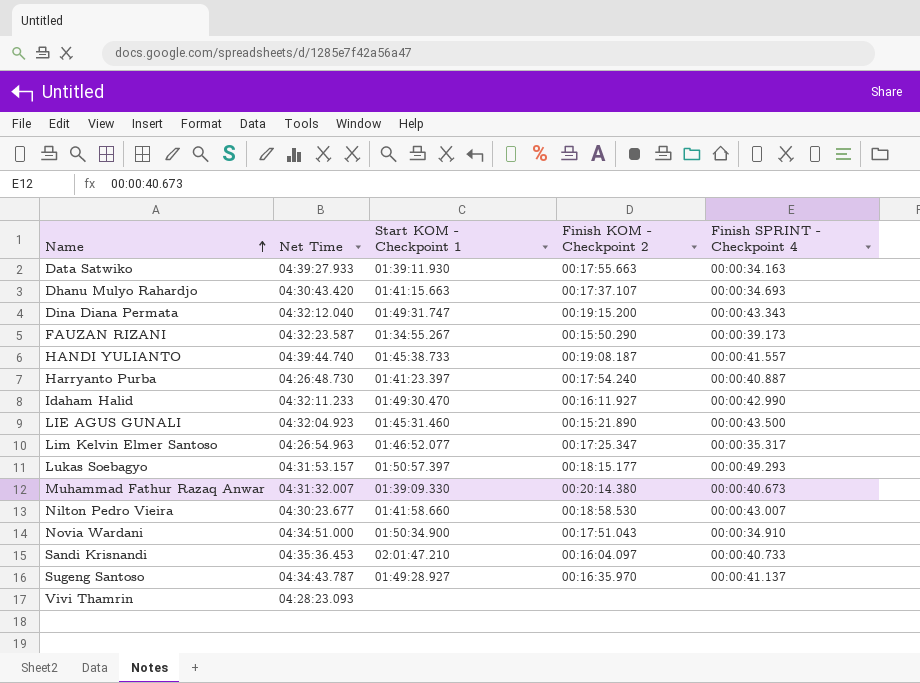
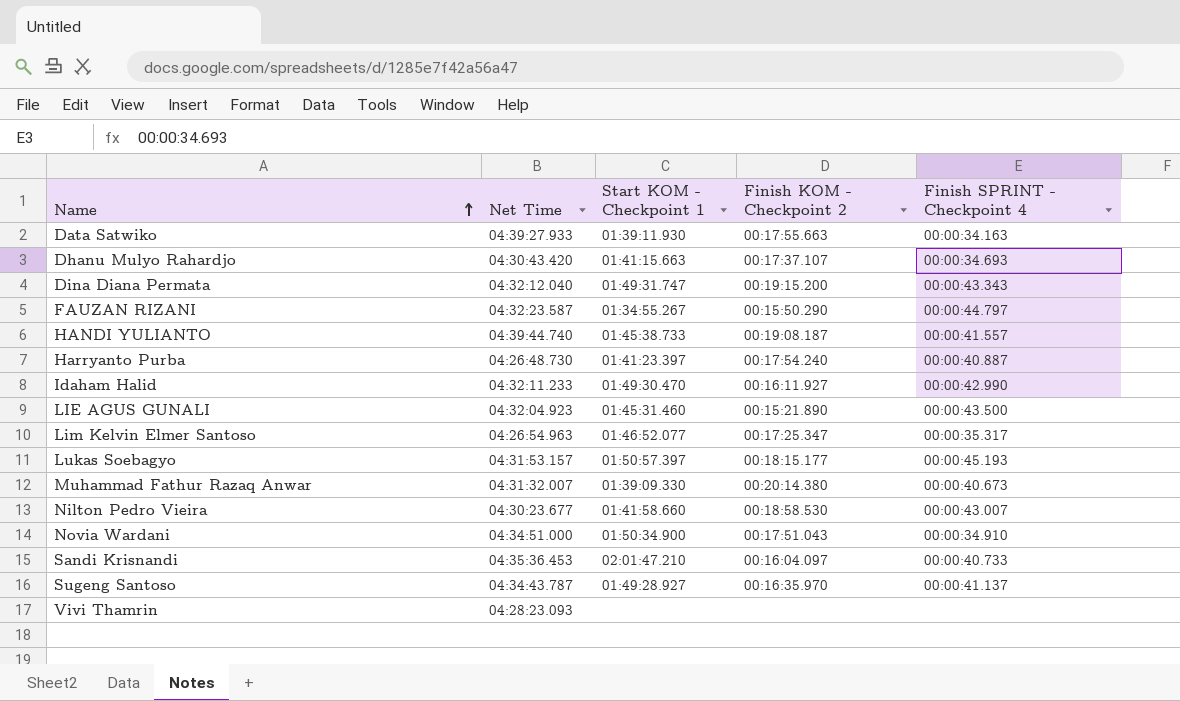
FAUZAN RIZANI | Finish SPRINT - Checkpoint 4: 00:00:39.173 -> 00:00:44.797
Lukas Soebagyo | Finish SPRINT - Checkpoint 4: 00:00:49.293 -> 00:00:45.193

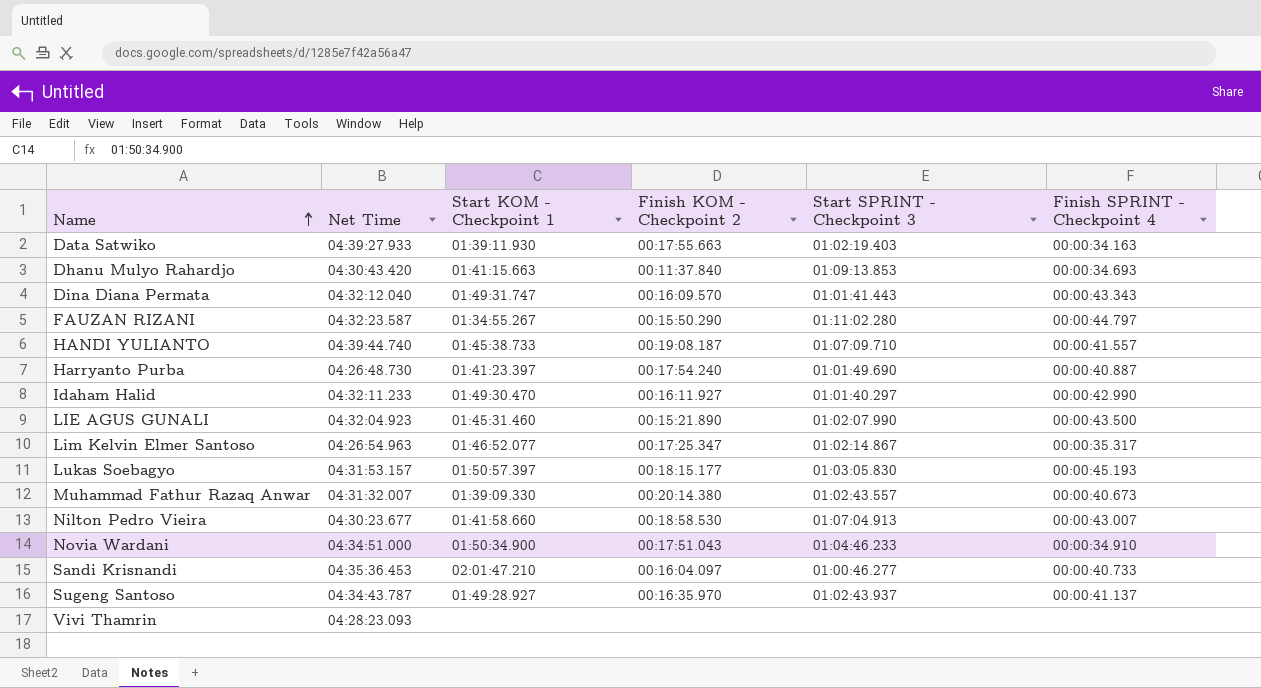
column Start SPRINT - Checkpoint 3 | position: none -> 5
Dhanu Mulyo Rahardjo | Finish KOM - Checkpoint 2: 00:17:37.107 -> 00:11:37.840
Dina Diana Permata | Finish KOM - Checkpoint 2: 00:19:15.200 -> 00:16:09.570

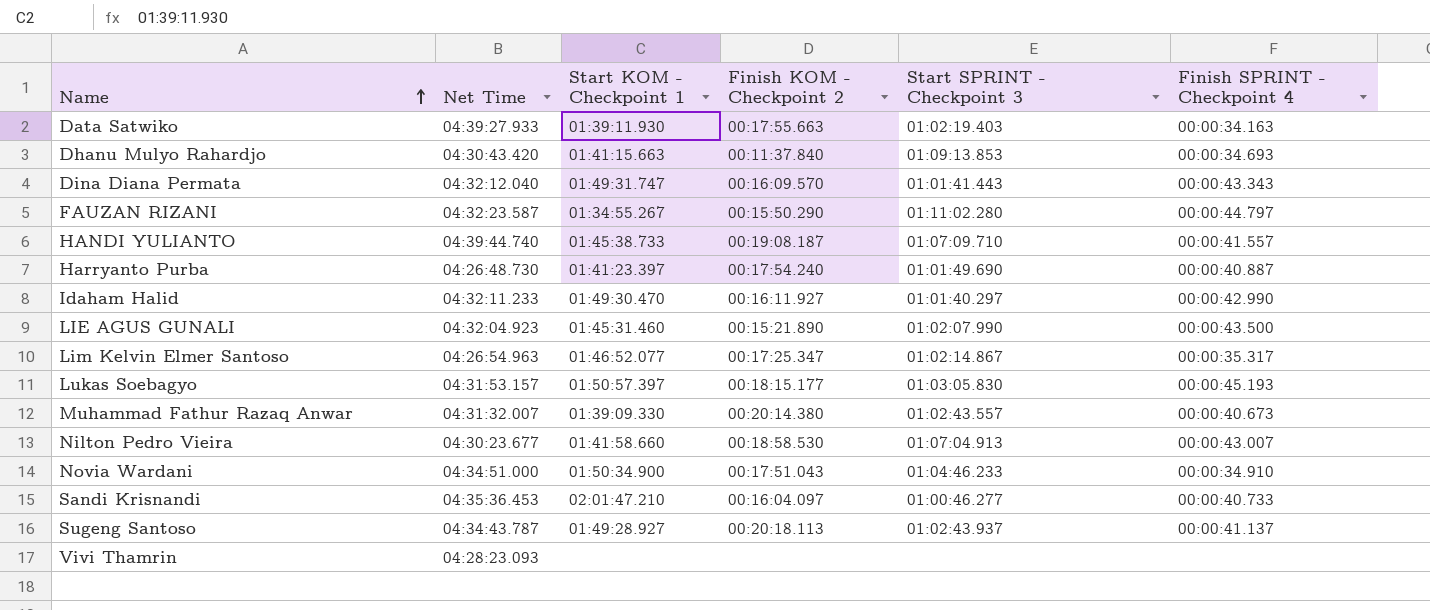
Sugeng Santoso | Finish KOM - Checkpoint 2: 00:16:35.970 -> 00:20:18.113

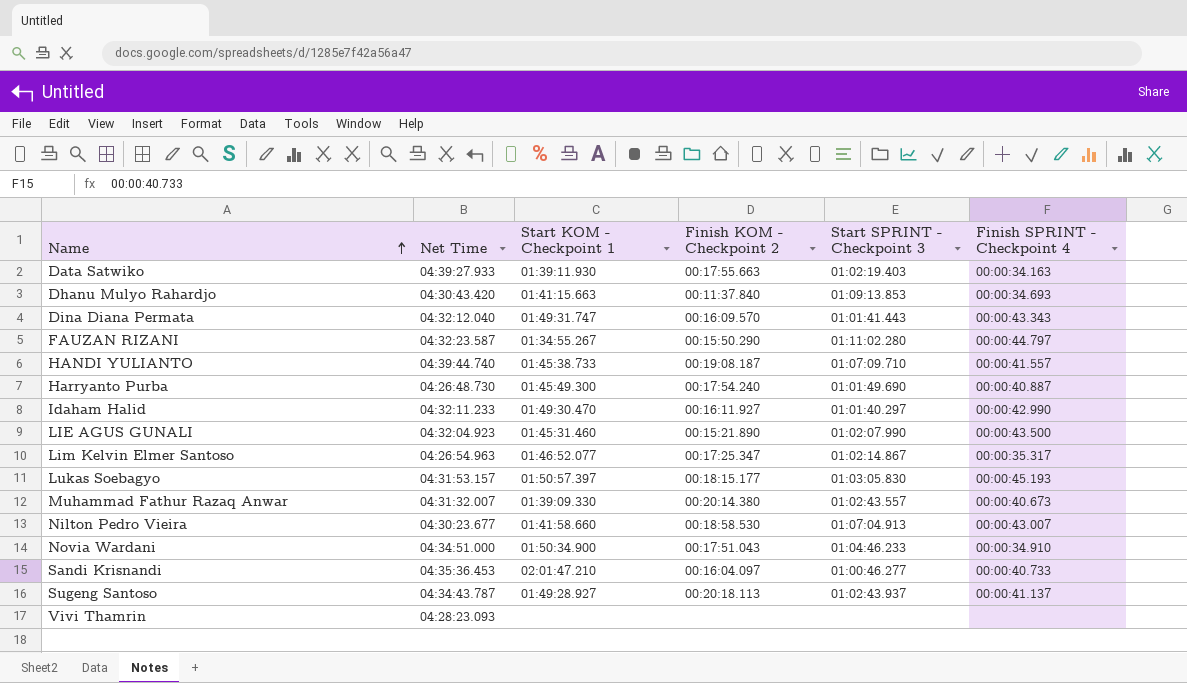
Harryanto Purba | Start KOM - Checkpoint 1: 01:41:23.397 -> 01:45:49.300

